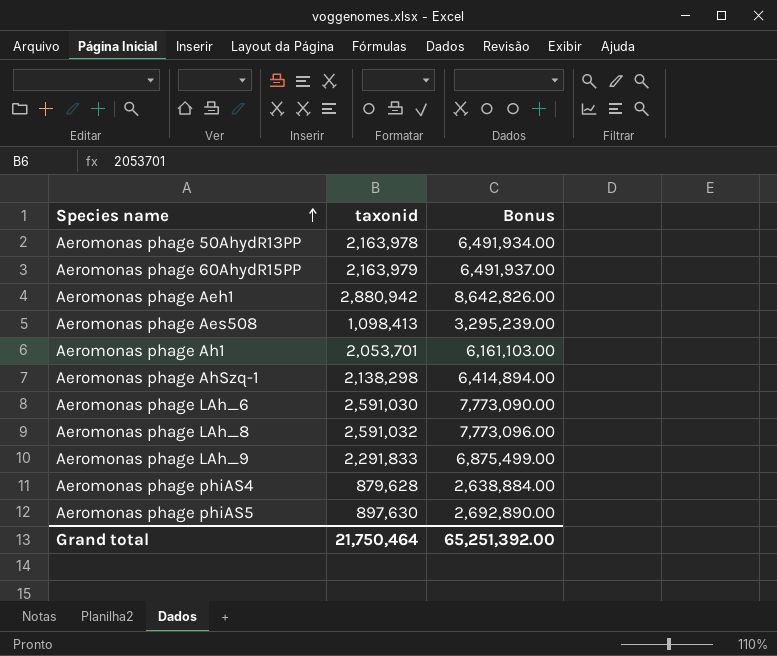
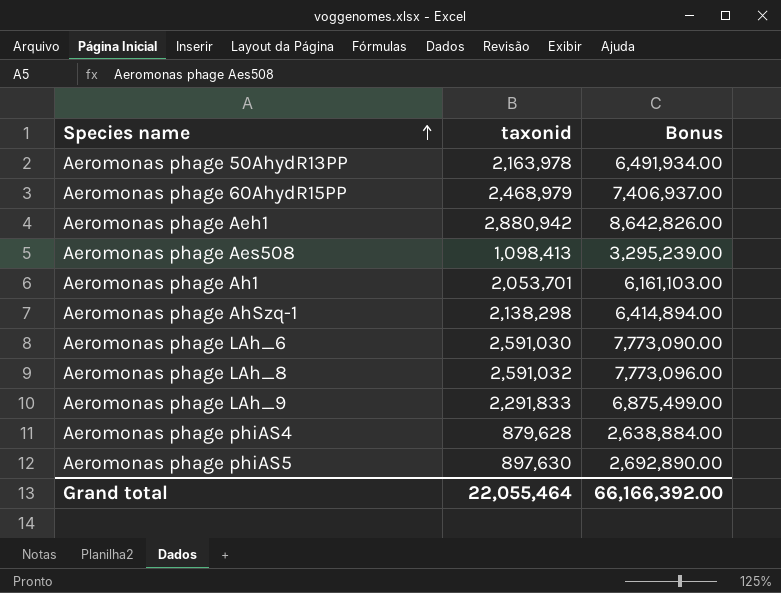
Aeromonas phage 60AhydR15PP | taxonid: 2,163,979 -> 2,468,979
Aeromonas phage 60AhydR15PP | Bonus: 6,491,937.00 -> 7,406,937.00
Grand total | taxonid: 21,750,464 -> 22,055,464
Grand total | Bonus: 65,251,392.00 -> 66,166,392.00

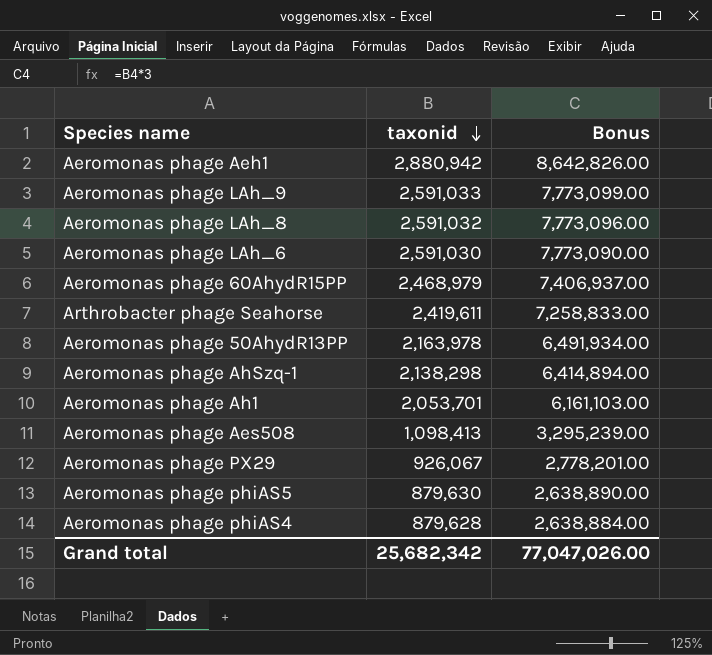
row order: Species name ascending -> taxonid descending
Aeromonas phage LAh_9 | taxonid: 2,291,833 -> 2,591,033
Aeromonas phage LAh_9 | Bonus: 6,875,499.00 -> 7,773,099.00
row Arthrobacter phage Seahorse: none -> 2,419,611 | 7,258,833.00
row Aeromonas phage PX29: none -> 926,067 | 2,778,201.00
Aeromonas phage phiAS5 | taxonid: 897,630 -> 879,630
Aeromonas phage phiAS5 | Bonus: 2,692,890.00 -> 2,638,890.00
Grand total | taxonid: 22,055,464 -> 25,682,342
Grand total | Bonus: 66,166,392.00 -> 77,047,026.00

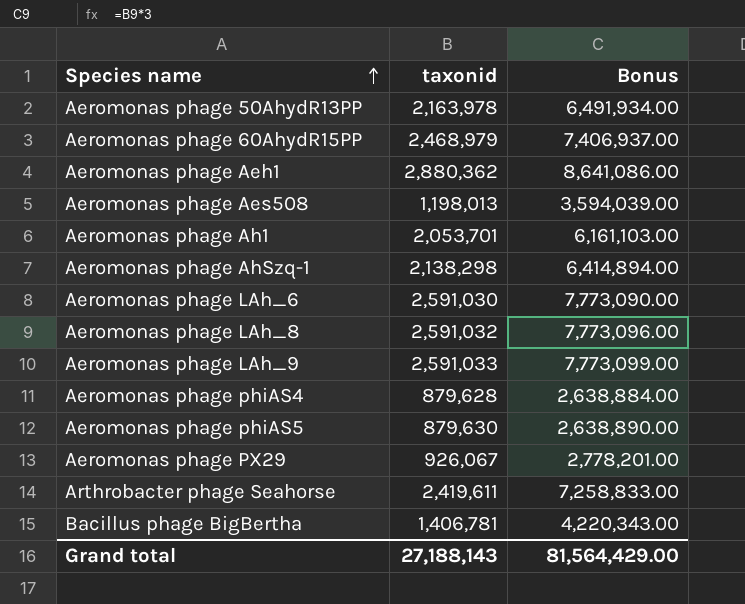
row order: taxonid descending -> Species name ascending
Aeromonas phage Aeh1 | taxonid: 2,880,942 -> 2,880,362
Aeromonas phage Aeh1 | Bonus: 8,642,826.00 -> 8,641,086.00
Aeromonas phage Aes508 | taxonid: 1,098,413 -> 1,198,013
Aeromonas phage Aes508 | Bonus: 3,295,239.00 -> 3,594,039.00
row Bacillus phage BigBertha: none -> 1,406,781 | 4,220,343.00
Grand total | taxonid: 25,682,342 -> 27,188,143
Grand total | Bonus: 77,047,026.00 -> 81,564,429.00

